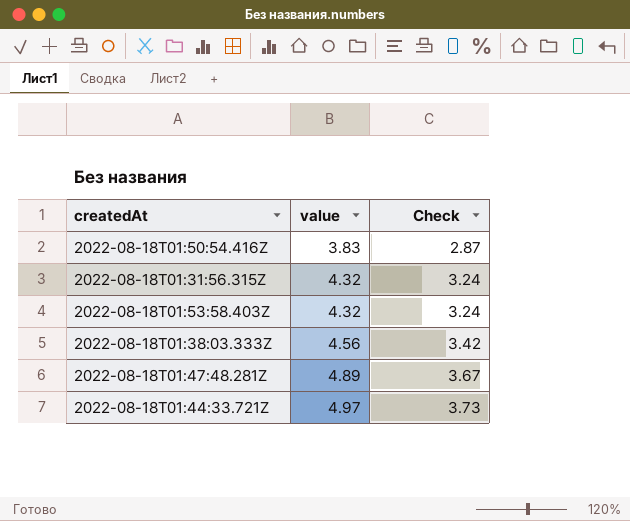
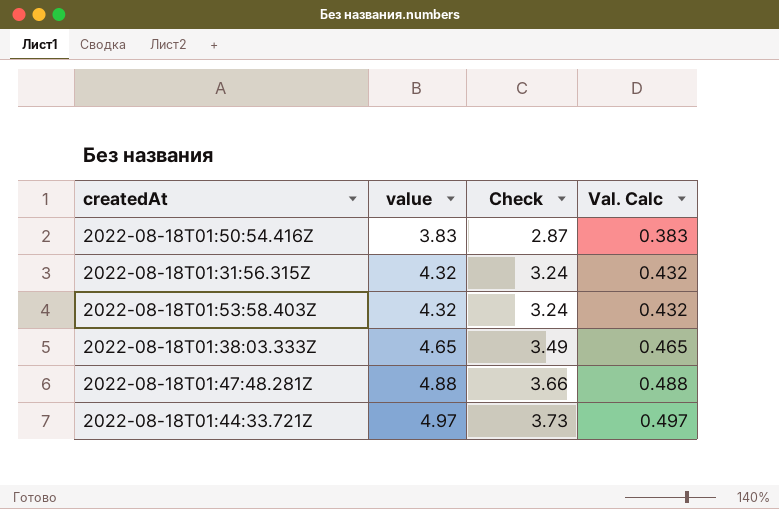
column Val. Calc | formula: none -> [value] * 0.1
2022-08-18T01:38:03.333Z | value: 4.56 -> 4.65
2022-08-18T01:38:03.333Z | Check: 3.42 -> 3.49
2022-08-18T01:47:48.281Z | value: 4.89 -> 4.88
2022-08-18T01:47:48.281Z | Check: 3.67 -> 3.66

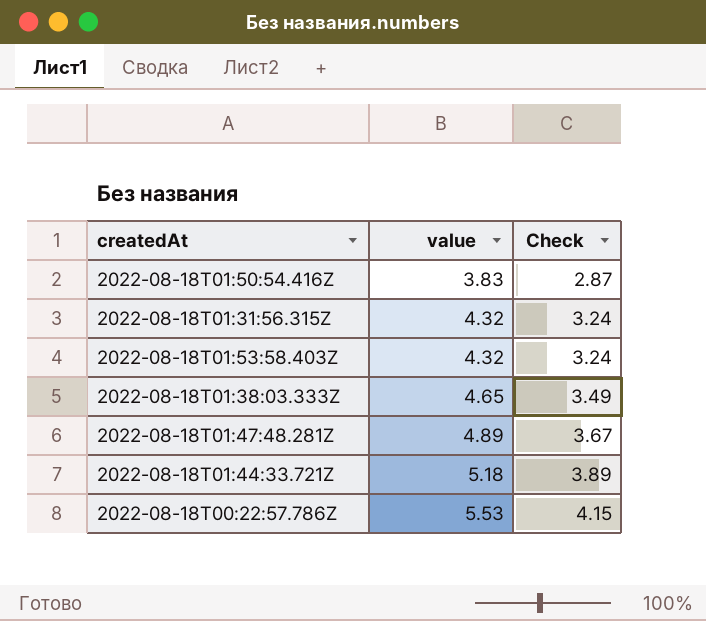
column Val. Calc | formula: [value] * 0.1 -> none
2022-08-18T01:47:48.281Z | value: 4.88 -> 4.89
2022-08-18T01:47:48.281Z | Check: 3.66 -> 3.67
2022-08-18T01:44:33.721Z | value: 4.97 -> 5.18
2022-08-18T01:44:33.721Z | Check: 3.73 -> 3.89
row 2022-08-18T00:22:57.786Z: none -> 5.53 | 4.15

